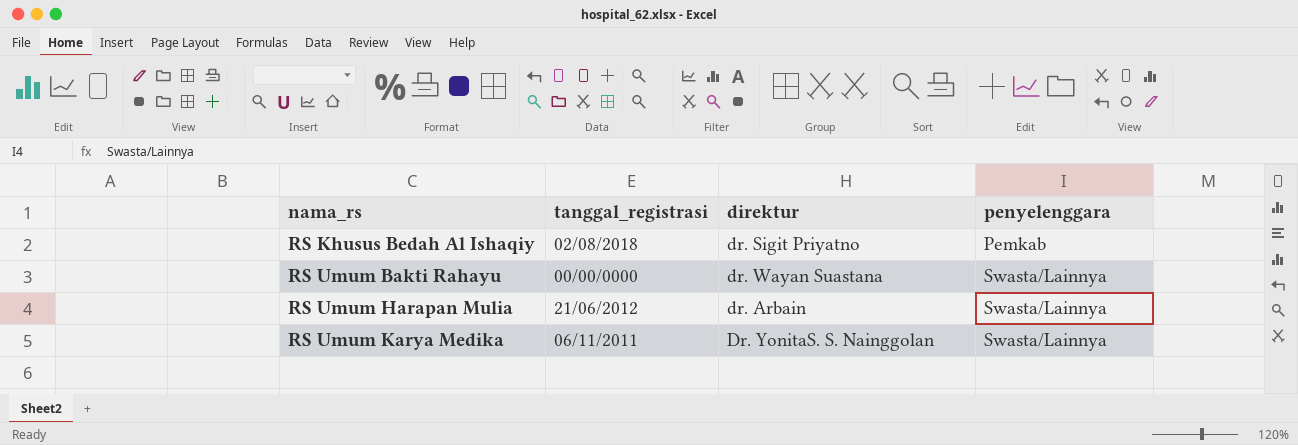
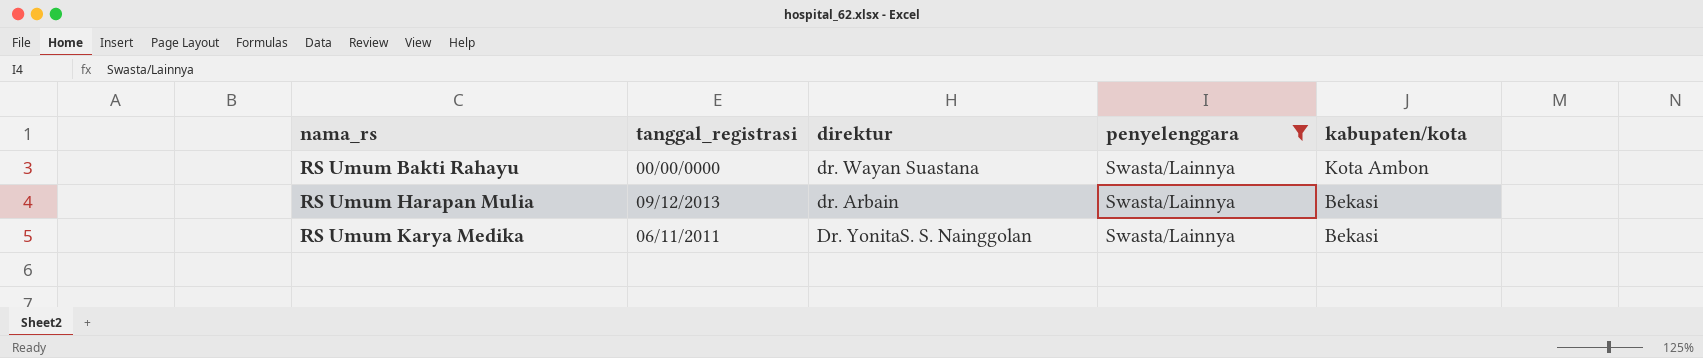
filter: none -> penyelenggara = Swasta/Lainnya
column kabupaten/kota | position: none -> 5
RS Umum Harapan Mulia | tanggal_registrasi: 21/06/2012 -> 09/12/2013

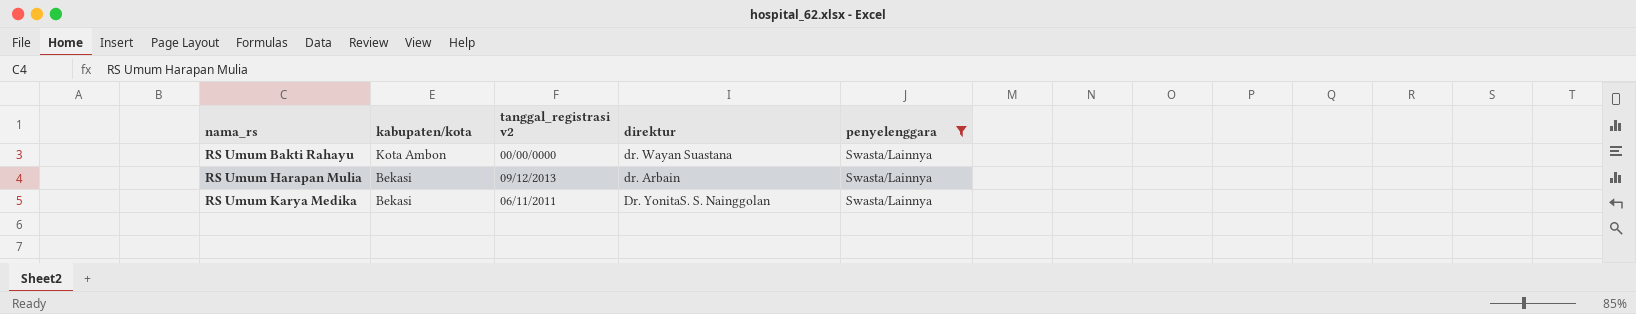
column kabupaten/kota | position: 5 -> 2
column name: tanggal_registrasi -> tanggal_registrasi v2

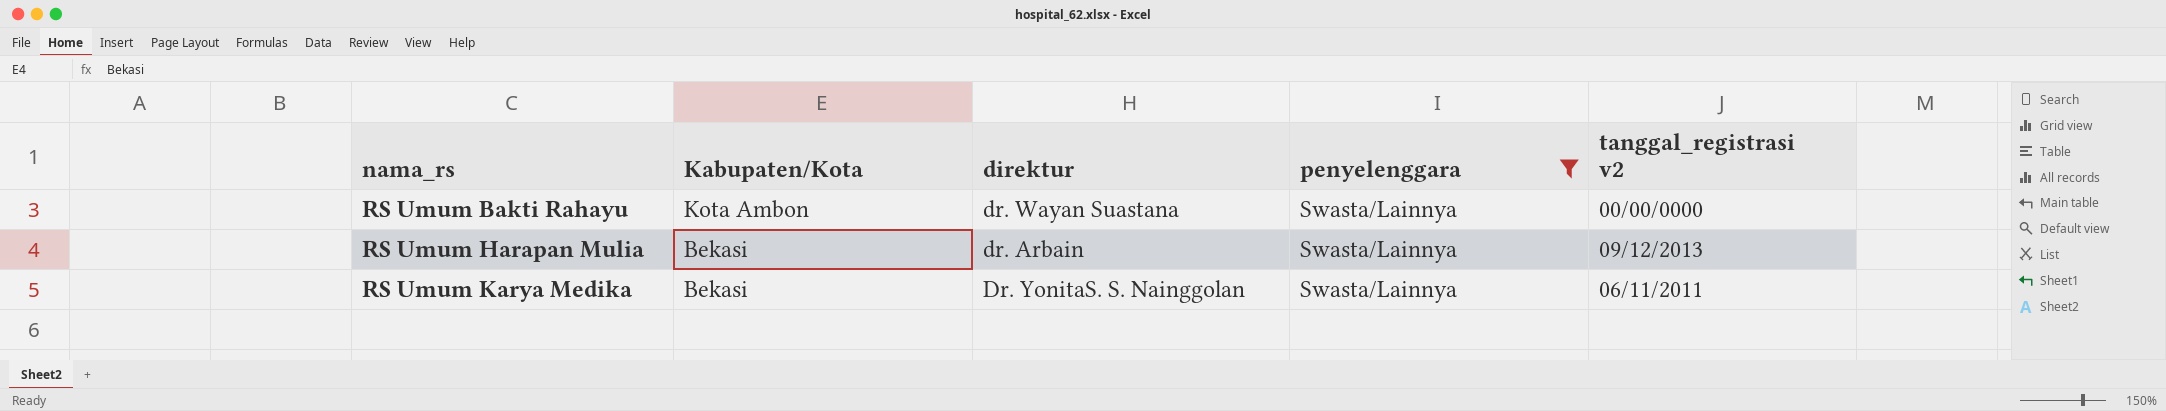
column name: kabupaten/kota -> Kabupaten/Kota
column tanggal_registrasi v2 | position: 3 -> 5

